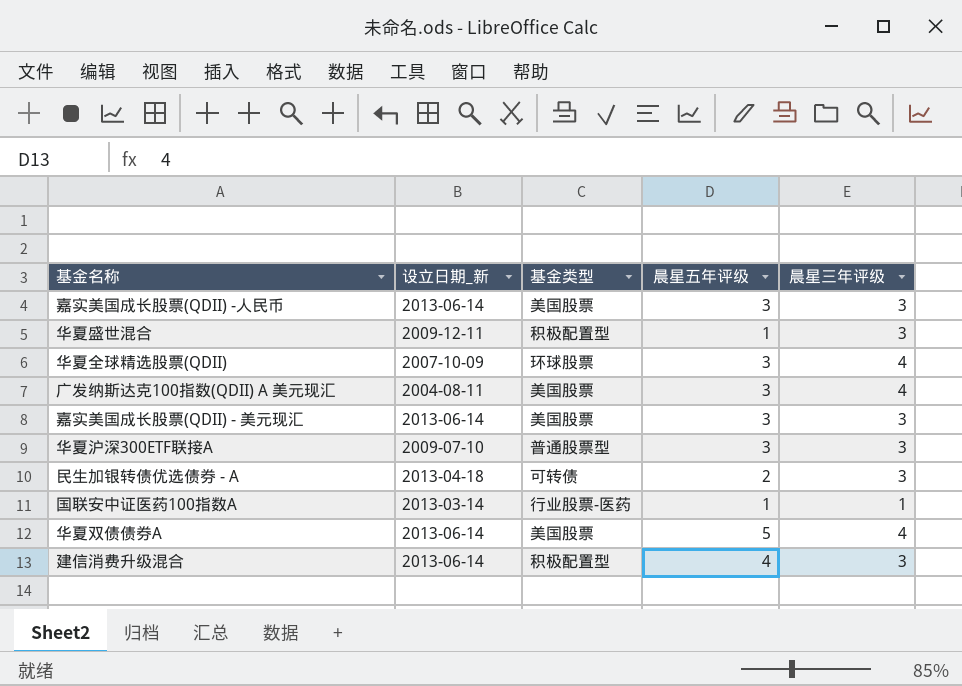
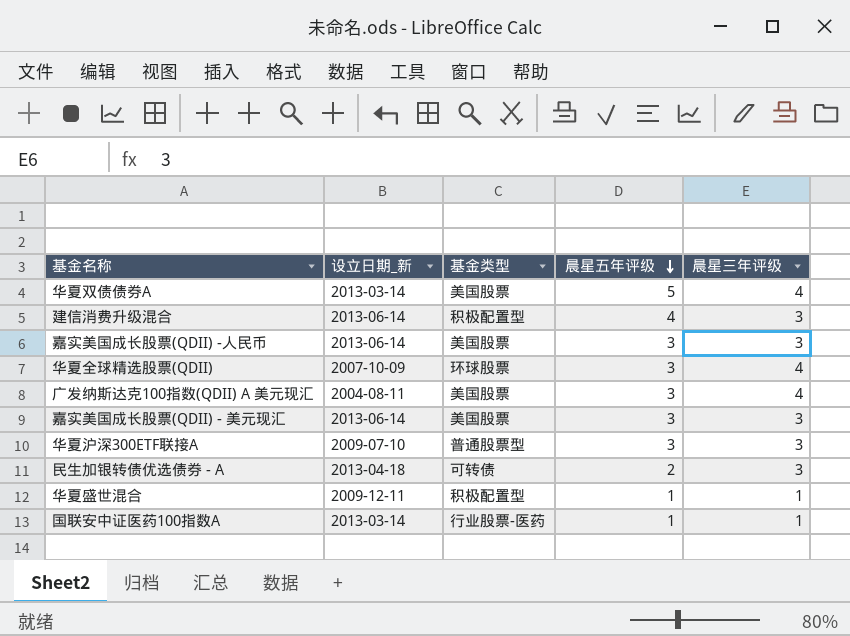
row order: none -> 晨星五年评级 descending
华夏双债债券A | 设立日期_新: 2013-06-14 -> 2013-03-14
华夏盛世混合 | 晨星三年评级: 3 -> 1

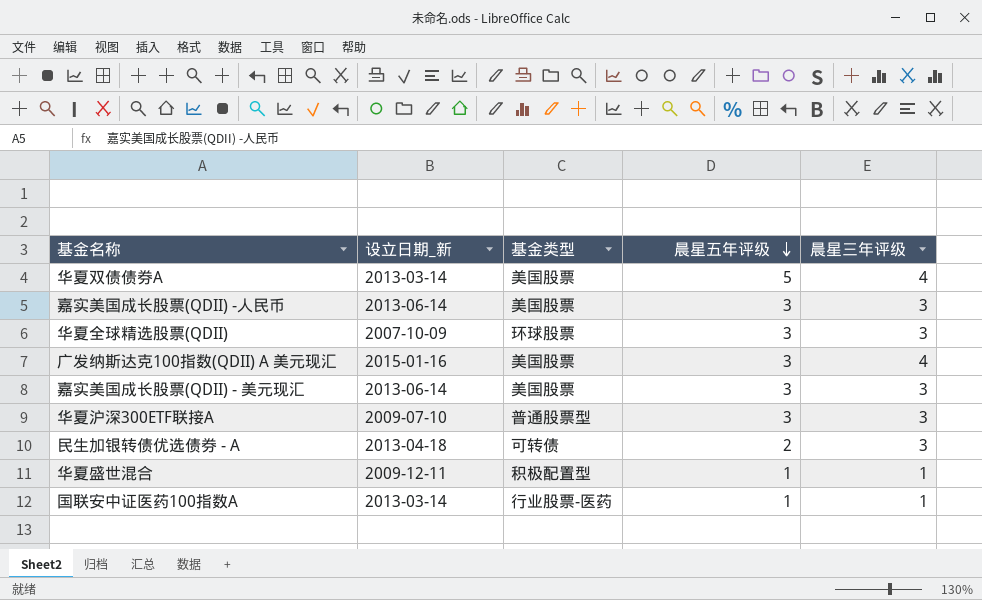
row 建信消费升级混合: 2013-06-14 | 积极配置型 | 4 | 3 -> none
华夏全球精选股票(QDII) | 晨星三年评级: 4 -> 3
广发纳斯达克100指数(QDII) A 美元现汇 | 设立日期_新: 2004-08-11 -> 2015-01-16

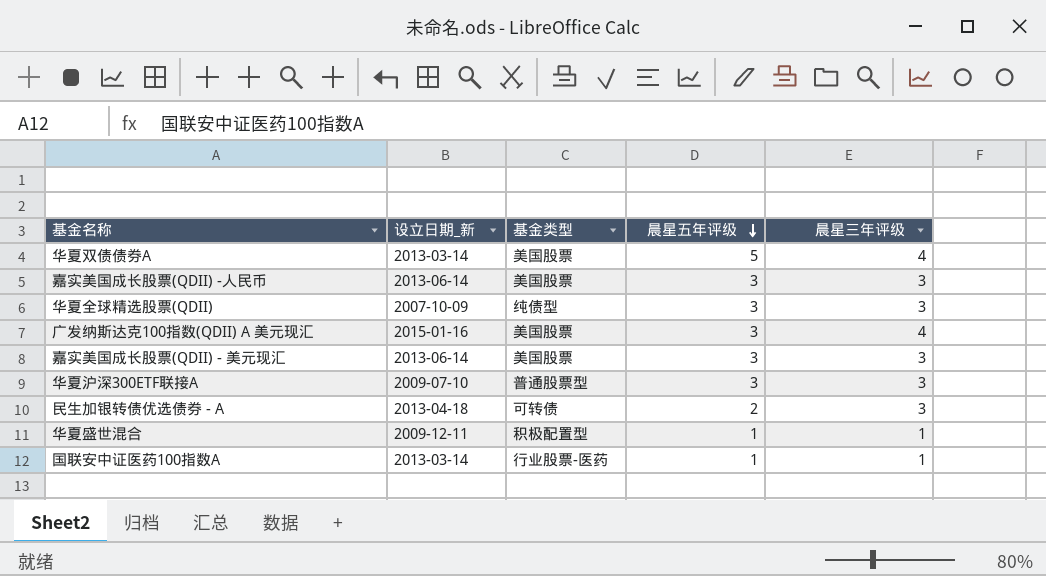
华夏全球精选股票(QDII) | 基金类型: 环球股票 -> 纯债型

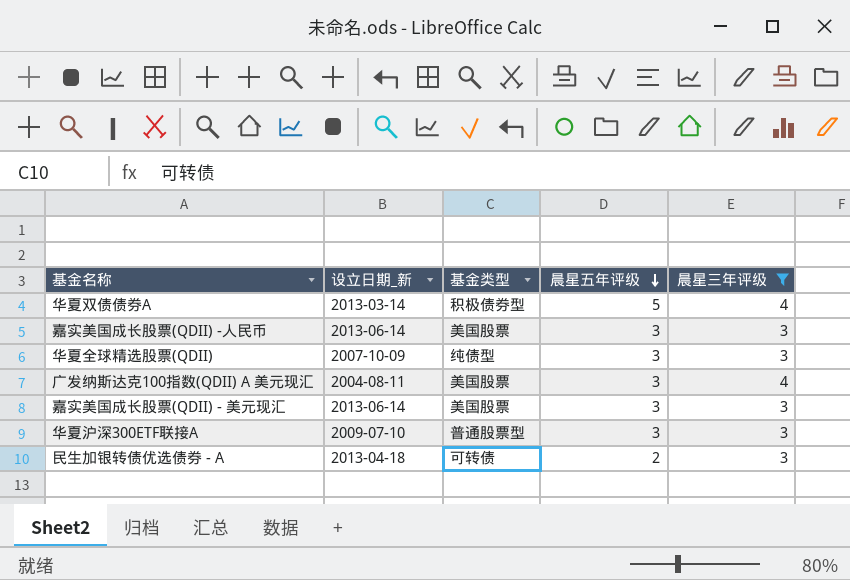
filter: none -> 晨星三年评级 != 1
华夏双债债券A | 基金类型: 美国股票 -> 积极债券型
广发纳斯达克100指数(QDII) A 美元现汇 | 设立日期_新: 2015-01-16 -> 2004-08-11

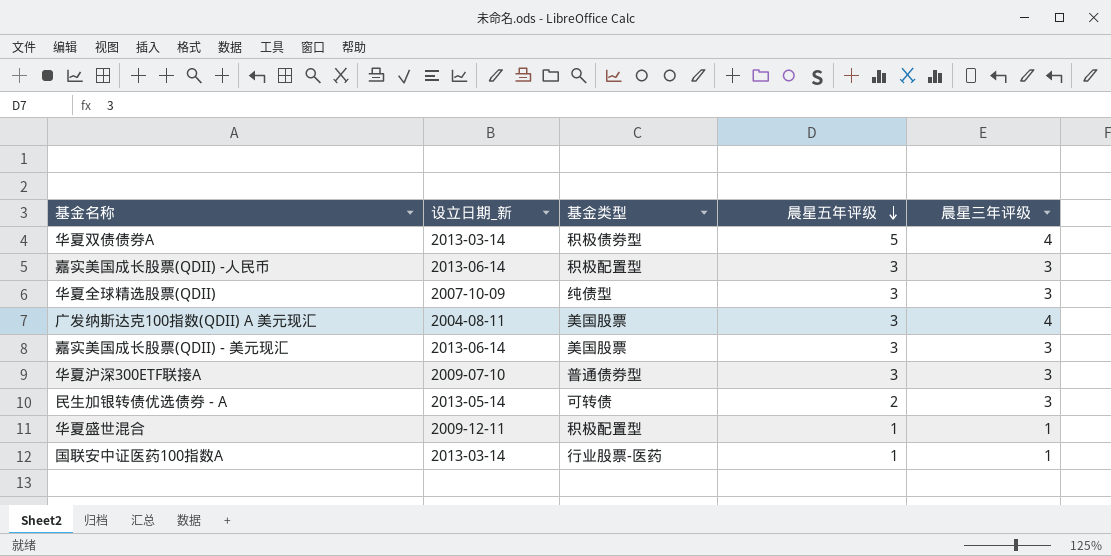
filter: 晨星三年评级 != 1 -> none
嘉实美国成长股票(QDII) -人民币 | 基金类型: 美国股票 -> 积极配置型
华夏沪深300ETF联接A | 基金类型: 普通股票型 -> 普通债券型
民生加银转债优选债券 - A | 设立日期_新: 2013-04-18 -> 2013-05-14

